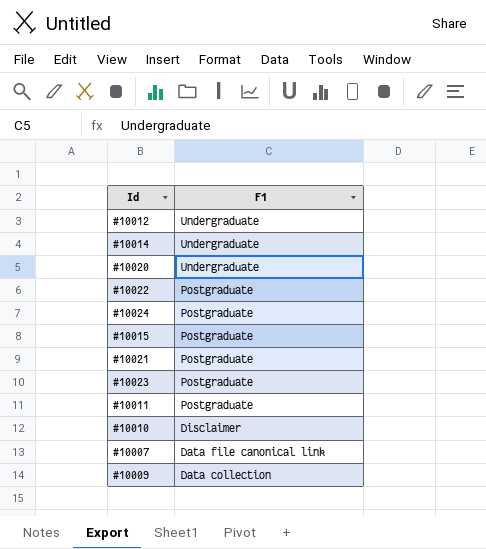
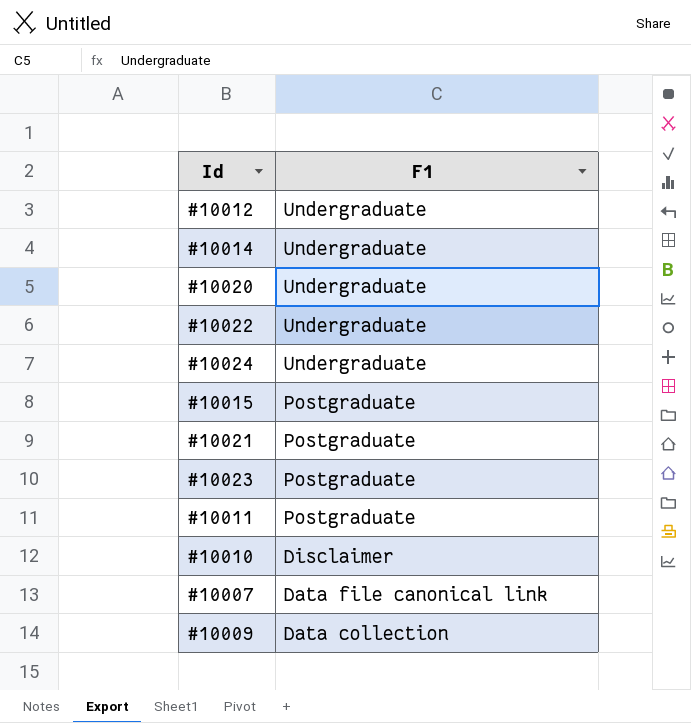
#10022 | F1: Postgraduate -> Undergraduate
#10024 | F1: Postgraduate -> Undergraduate

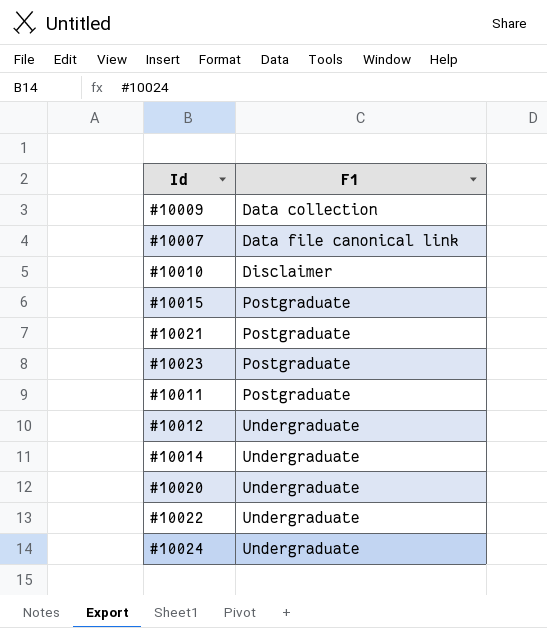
row order: F1 descending -> F1 ascending

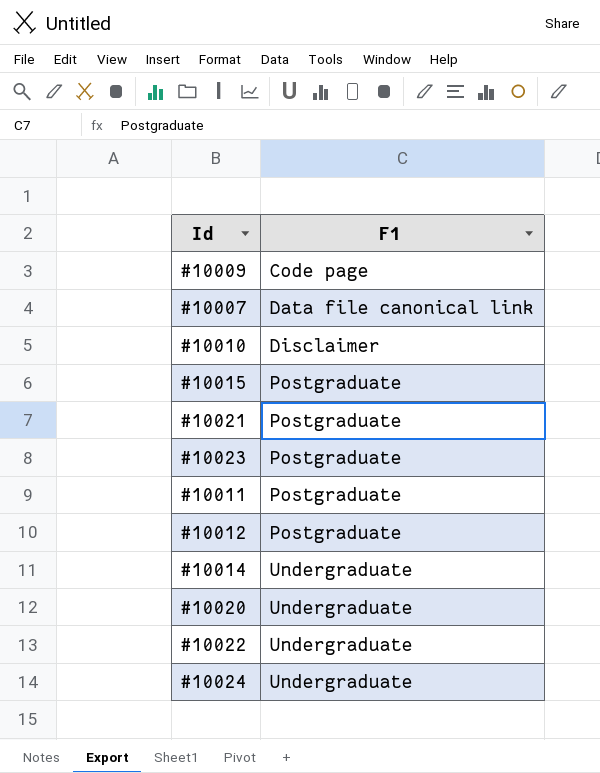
#10009 | F1: Data collection -> Code page
#10012 | F1: Undergraduate -> Postgraduate

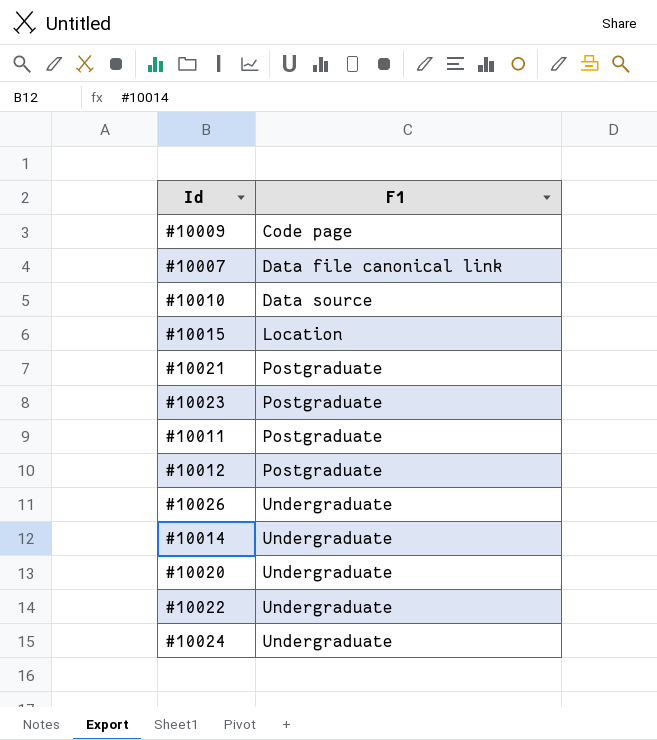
#10010 | F1: Disclaimer -> Data source
#10015 | F1: Postgraduate -> Location
row #10026: none -> Undergraduate

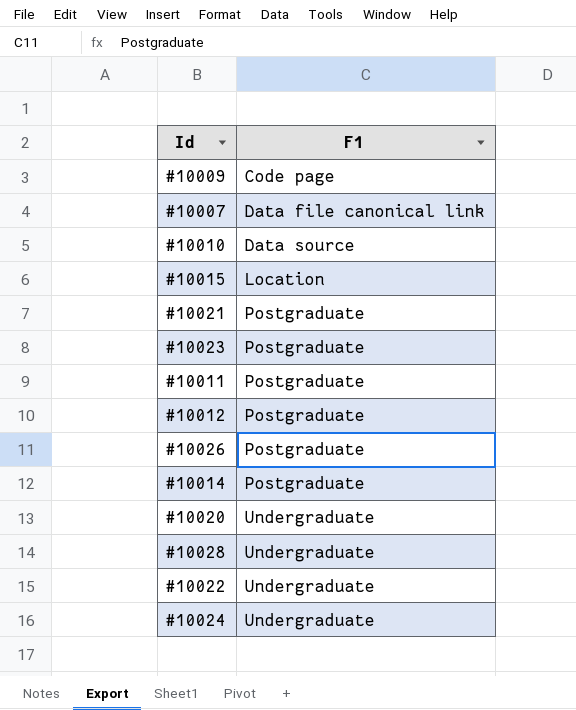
#10026 | F1: Undergraduate -> Postgraduate
#10014 | F1: Undergraduate -> Postgraduate
row #10028: none -> Undergraduate

